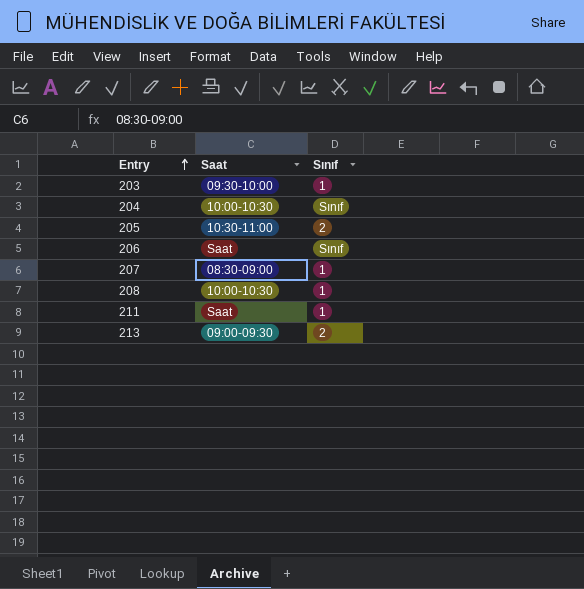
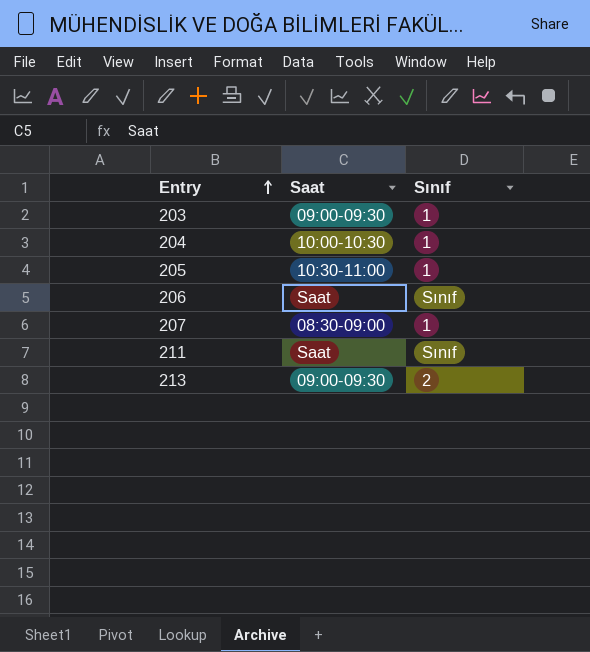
row 208: 10:00-10:30 | 1 -> none
203 | Saat: 09:30-10:00 -> 09:00-09:30
204 | Sınıf: Sınıf -> 1
205 | Sınıf: 2 -> 1
211 | Sınıf: 1 -> Sınıf

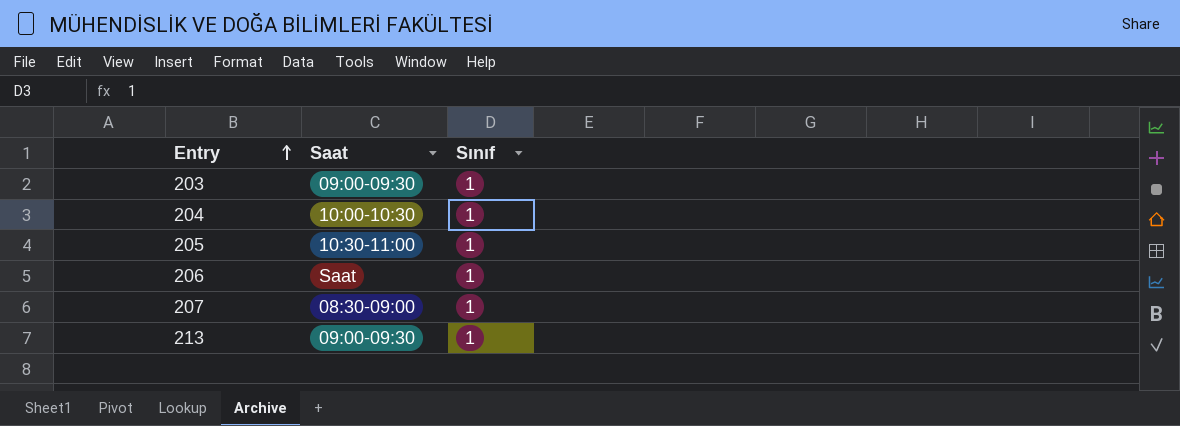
row 211: Saat | Sınıf -> none
206 | Sınıf: Sınıf -> 1
213 | Sınıf: 2 -> 1

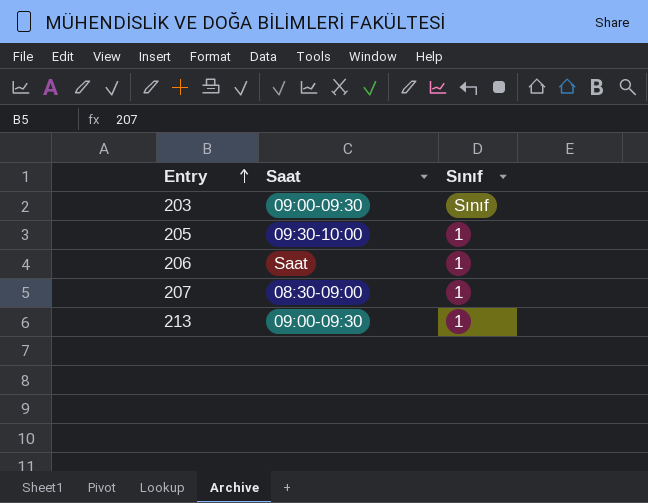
row 204: 10:00-10:30 | 1 -> none
203 | Sınıf: 1 -> Sınıf
205 | Saat: 10:30-11:00 -> 09:30-10:00

